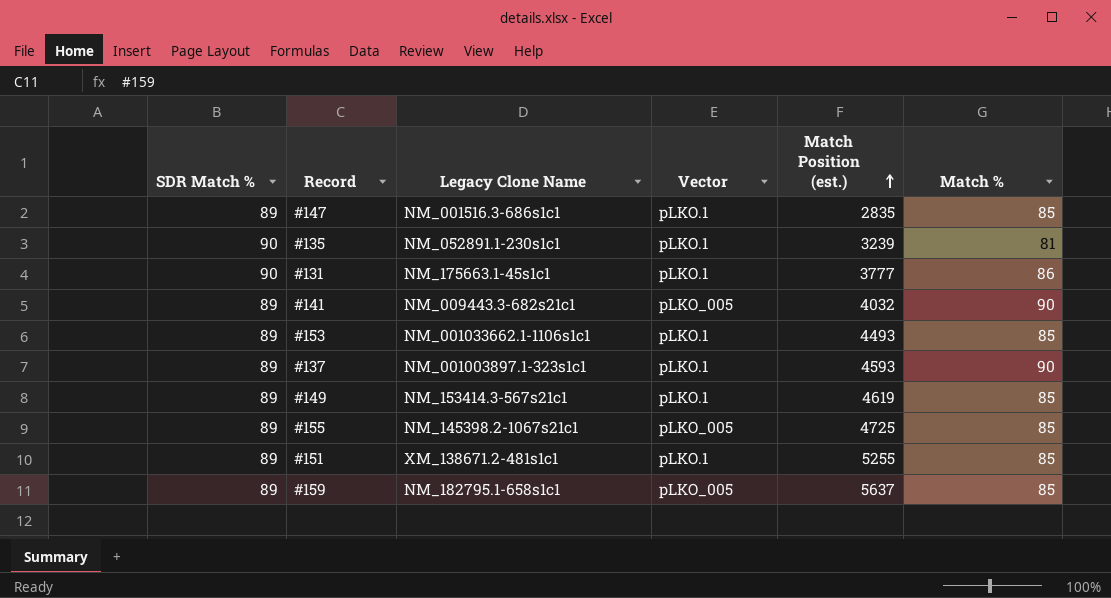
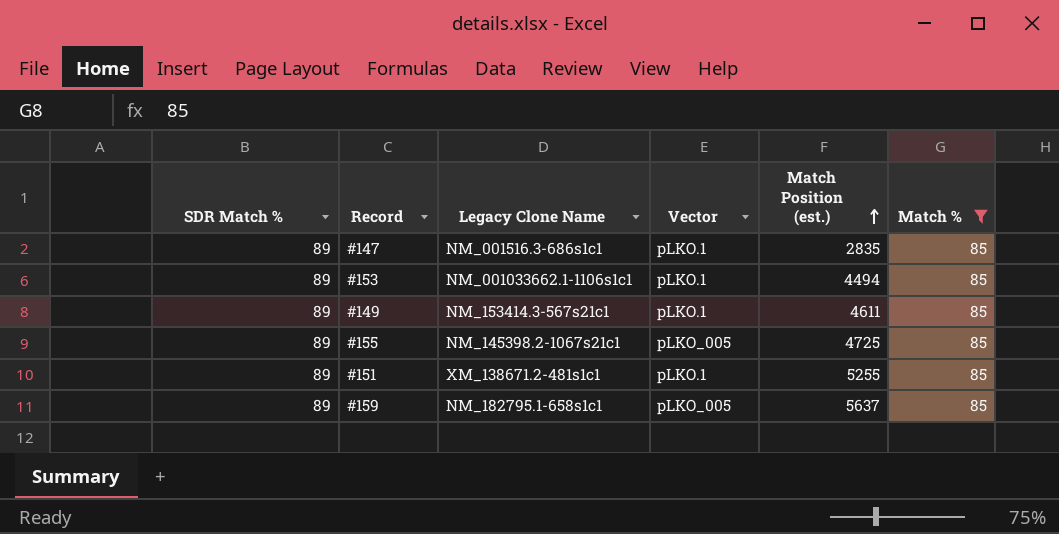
filter: none -> Match % = 85
#153 | Match Position (est.): 4493 -> 4494
#149 | Match Position (est.): 4619 -> 4611

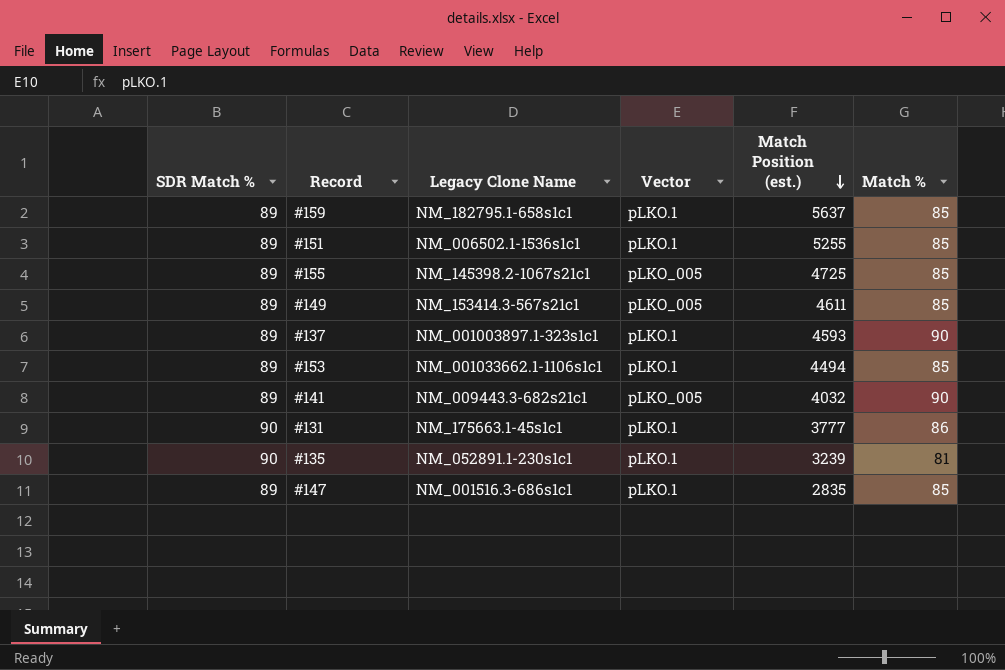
filter: Match % = 85 -> none
row order: Match Position (est.) ascending -> Match Position (est.) descending
#159 | Vector: pLKO_005 -> pLKO.1
#151 | Legacy Clone Name: XM_138671.2-481s1c1 -> NM_006502.1-1536s1c1
#149 | Vector: pLKO.1 -> pLKO_005

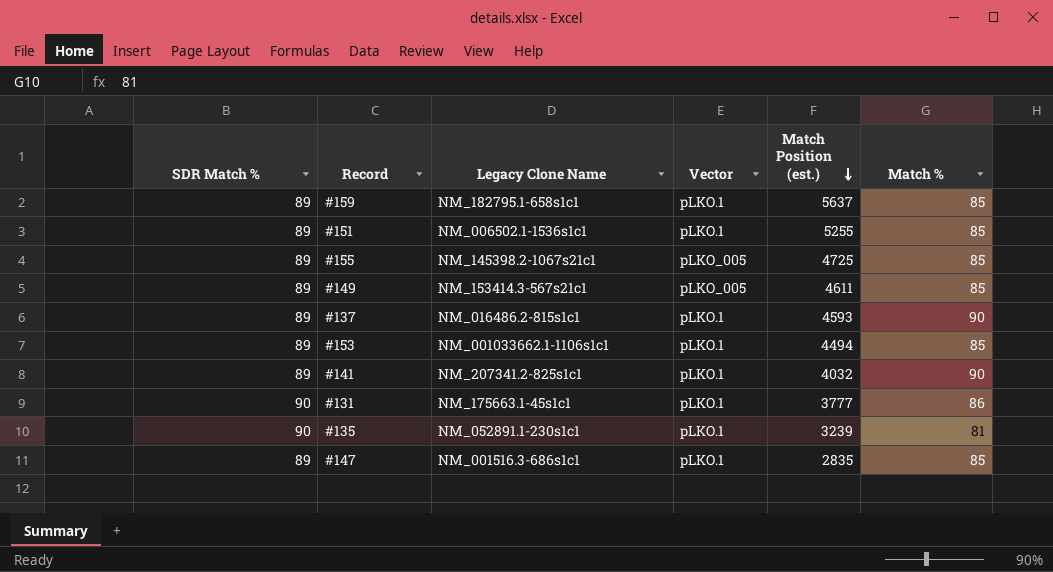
#137 | Legacy Clone Name: NM_001003897.1-323s1c1 -> NM_016486.2-815s1c1
#141 | Legacy Clone Name: NM_009443.3-682s21c1 -> NM_207341.2-825s1c1
#141 | Vector: pLKO_005 -> pLKO.1

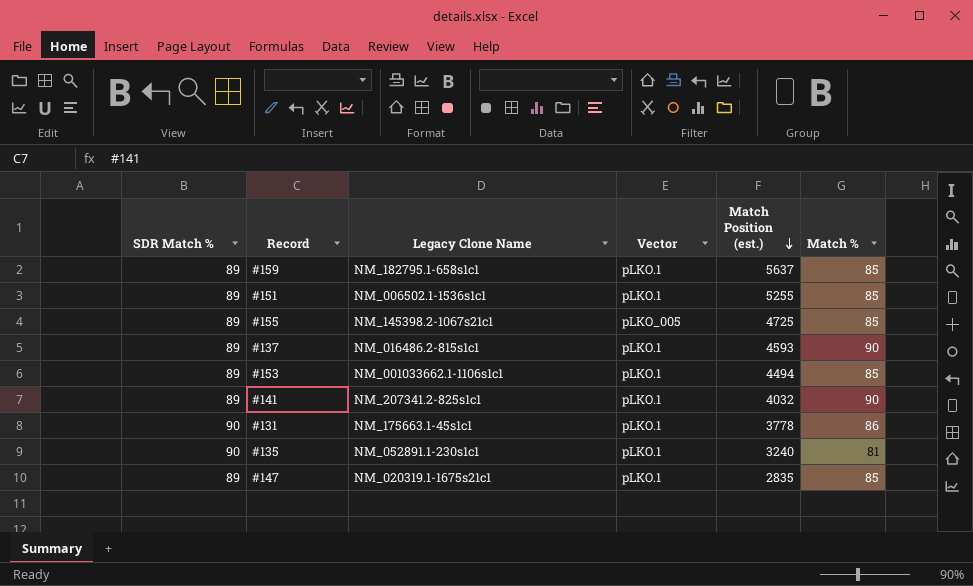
row #149: 89 | NM_153414.3-567s21c1 | pLKO_005 | 4611 | 85 -> none
#131 | Match Position (est.): 3777 -> 3778
#135 | Match Position (est.): 3239 -> 3240
#147 | Legacy Clone Name: NM_001516.3-686s1c1 -> NM_020319.1-1675s21c1

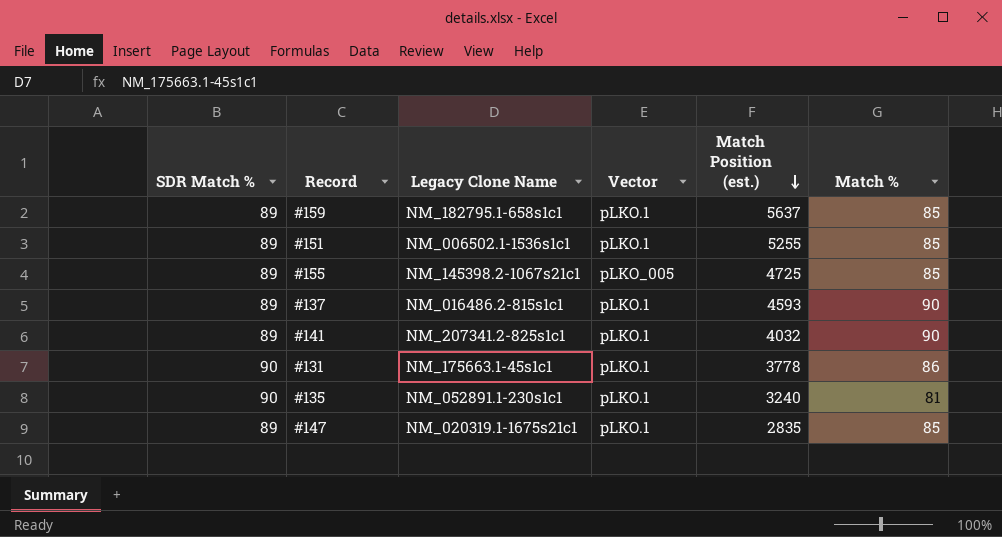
row #153: 89 | NM_001033662.1-1106s1c1 | pLKO.1 | 4494 | 85 -> none

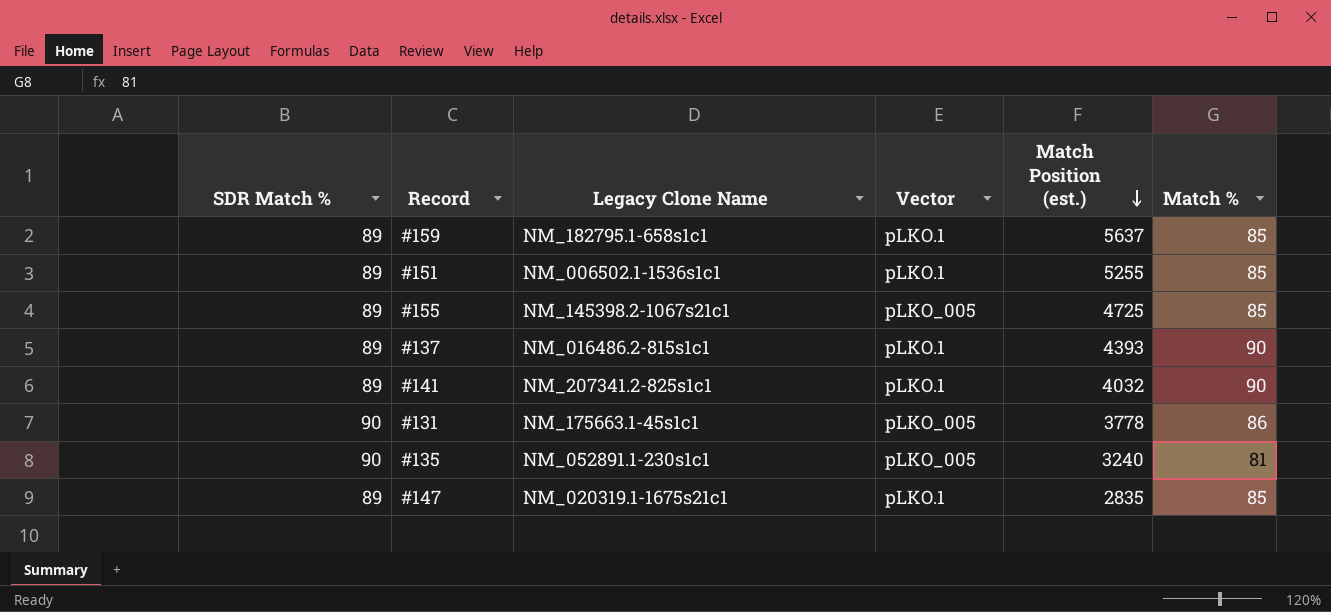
#137 | Match Position (est.): 4593 -> 4393
#131 | Vector: pLKO.1 -> pLKO_005
#135 | Vector: pLKO.1 -> pLKO_005

